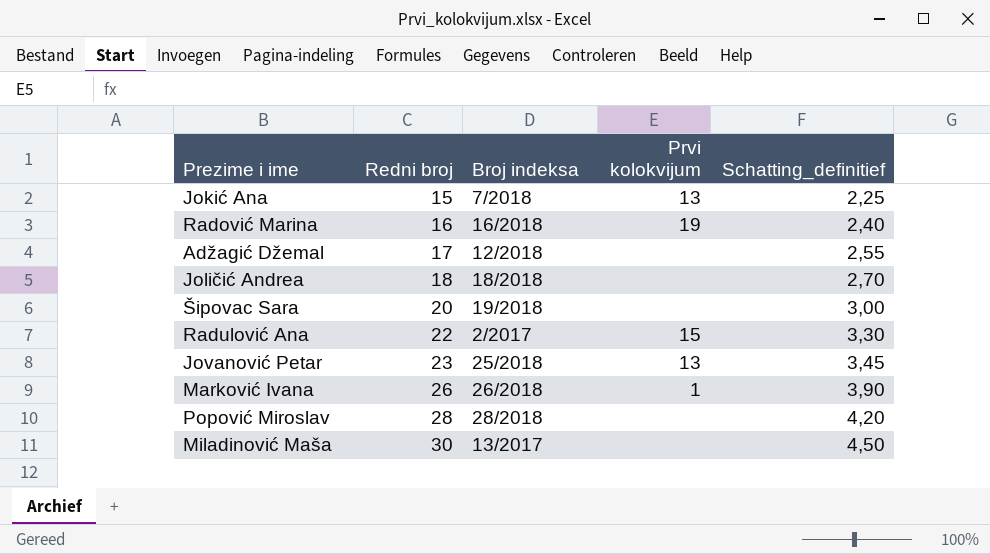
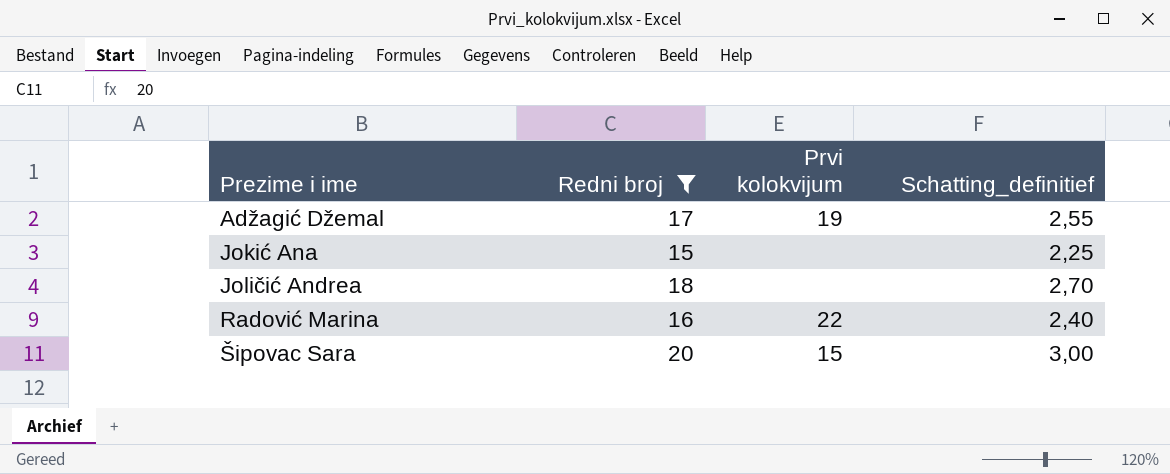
filter: none -> Redni broj <= 20
row order: Redni broj ascending -> Prezime i ime ascending
column Broj indeksa | position: 3 -> none
Adžagić Džemal | Prvi kolokvijum: none -> 19
Jokić Ana | Prvi kolokvijum: 13 -> none
Radović Marina | Prvi kolokvijum: 19 -> 22
Šipovac Sara | Prvi kolokvijum: none -> 15

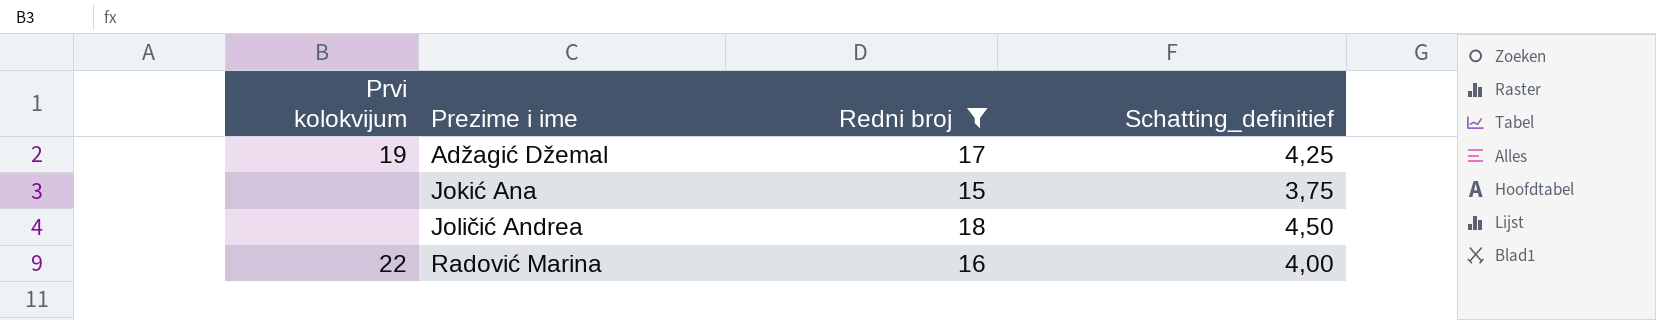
column Prvi kolokvijum | position: 3 -> 1
column Schatting_definitief | formula: [Redni broj] * 0,15 -> [Redni broj] * 0,25
row Šipovac Sara: 20 | 15 | 3,00 -> none

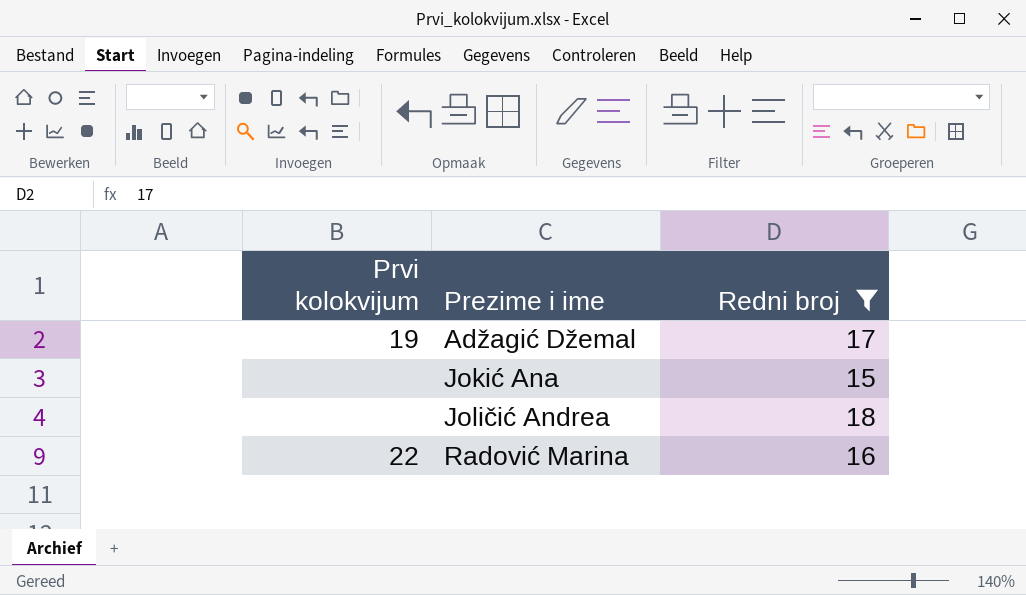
column Schatting_definitief | formula: [Redni broj] * 0,25 -> none

